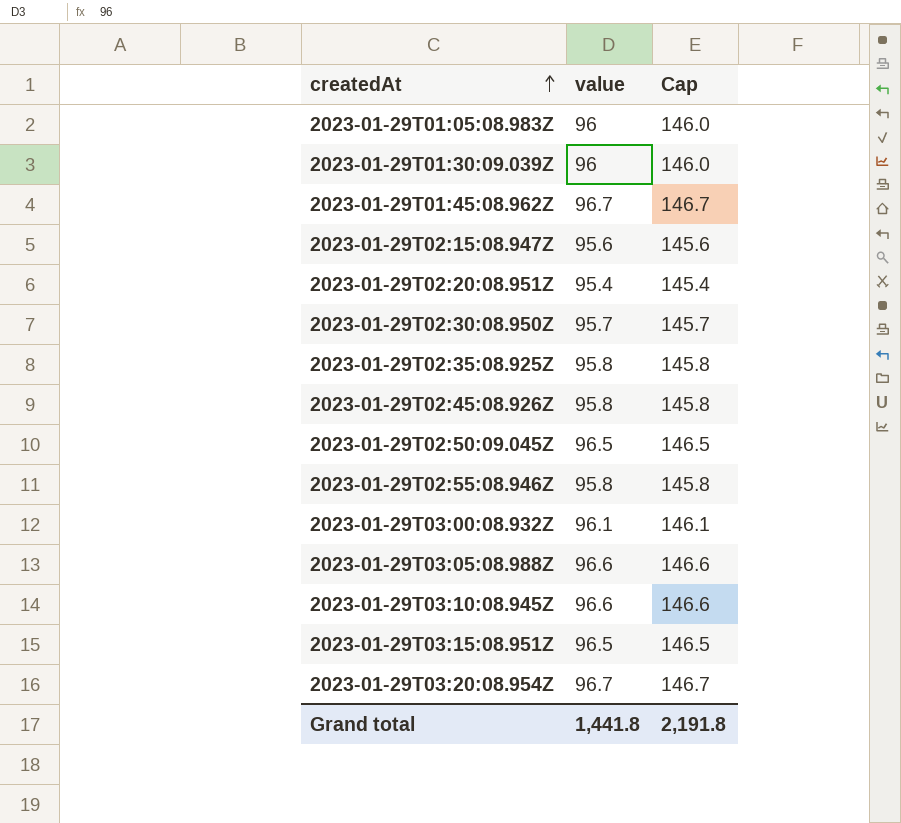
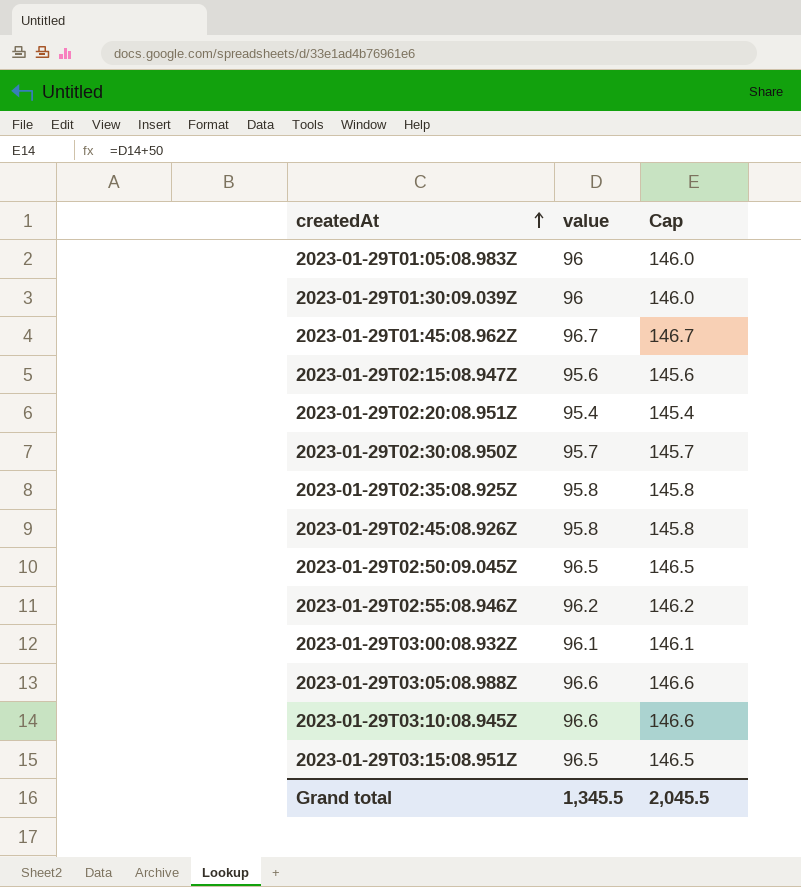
row 2023-01-29T03:20:08.954Z: 96.7 | 146.7 -> none
2023-01-29T02:55:08.946Z | value: 95.8 -> 96.2
2023-01-29T02:55:08.946Z | Cap: 145.8 -> 146.2
Grand total | value: 1,441.8 -> 1,345.5
Grand total | Cap: 2,191.8 -> 2,045.5

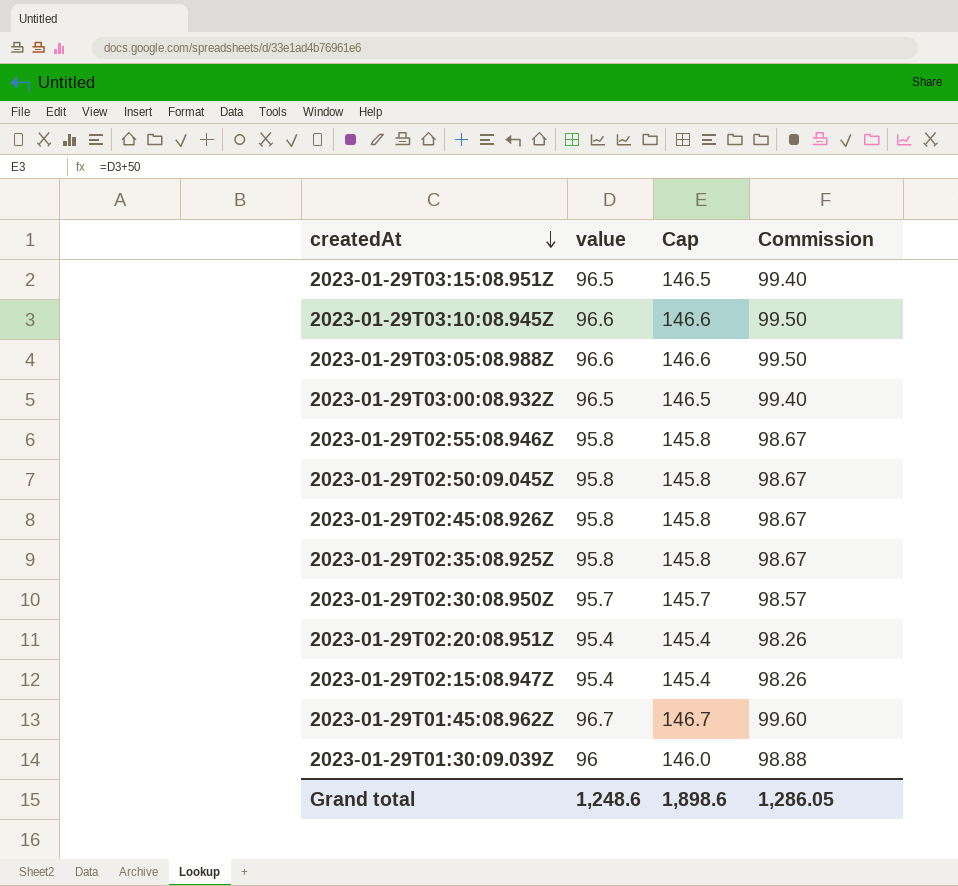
row order: createdAt ascending -> createdAt descending
column Commission | formula: none -> [value] * 1.03
row 2023-01-29T01:05:08.983Z: 96 | 146.0 -> none
2023-01-29T03:00:08.932Z | value: 96.1 -> 96.5
2023-01-29T03:00:08.932Z | Cap: 146.1 -> 146.5
2023-01-29T02:55:08.946Z | value: 96.2 -> 95.8
2023-01-29T02:55:08.946Z | Cap: 146.2 -> 145.8
2023-01-29T02:50:09.045Z | value: 96.5 -> 95.8
2023-01-29T02:50:09.045Z | Cap: 146.5 -> 145.8
2023-01-29T02:15:08.947Z | value: 95.6 -> 95.4
2023-01-29T02:15:08.947Z | Cap: 145.6 -> 145.4
Grand total | value: 1,345.5 -> 1,248.6
Grand total | Cap: 2,045.5 -> 1,898.6

